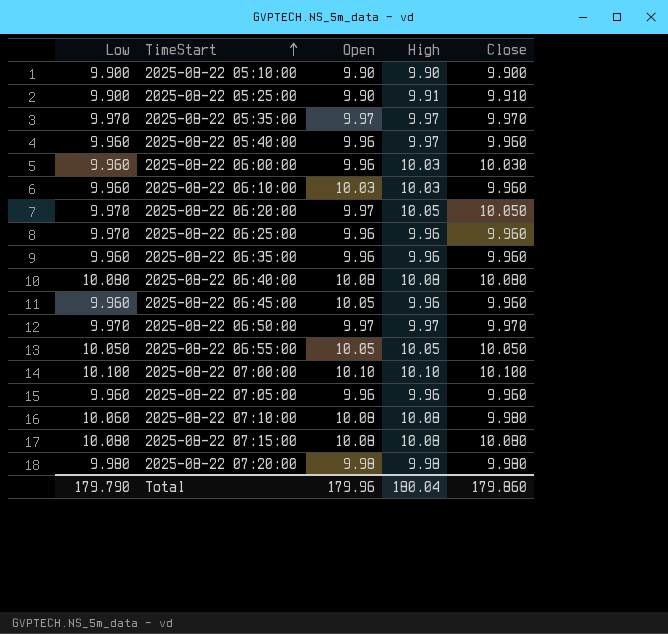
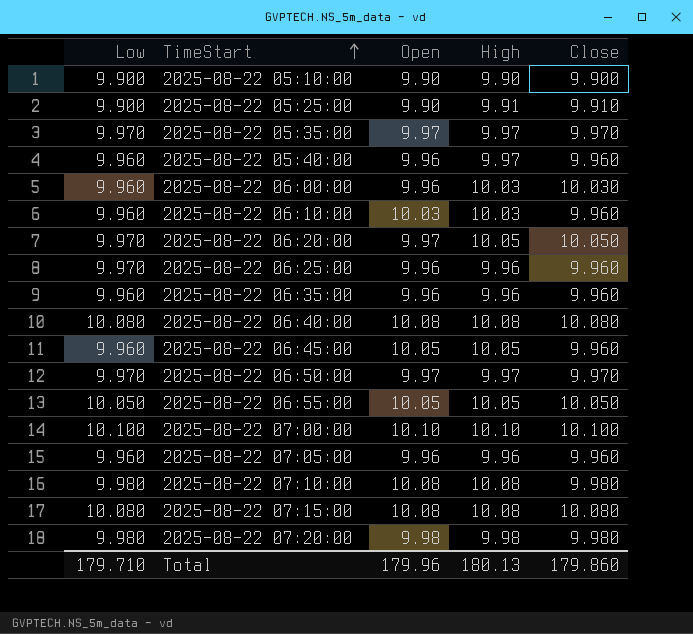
2025-08-22 06:45:00 | High: 9.96 -> 10.05
2025-08-22 07:10:00 | Low: 10.060 -> 9.980
Total | Low: 179.790 -> 179.710
Total | High: 180.04 -> 180.13

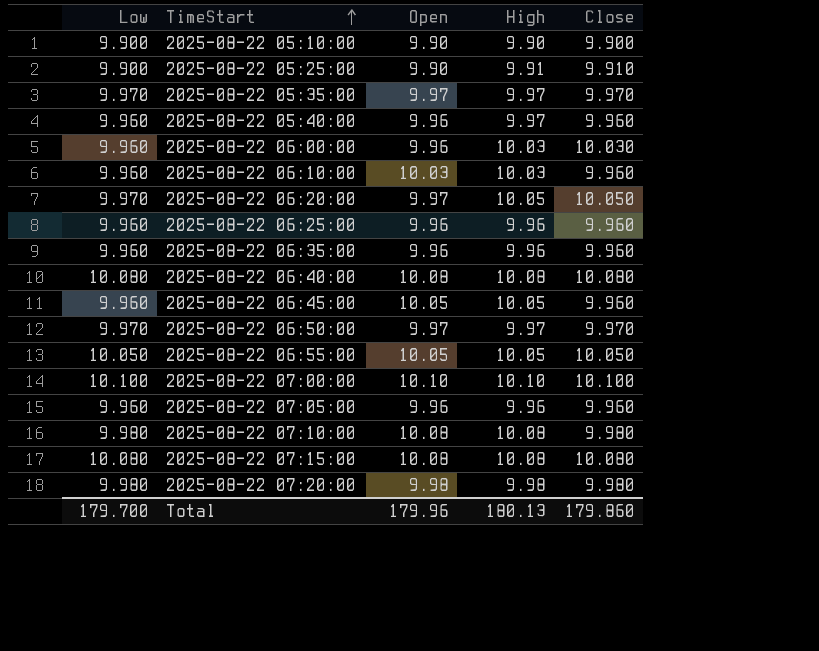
2025-08-22 06:25:00 | Low: 9.970 -> 9.960
Total | Low: 179.710 -> 179.700

